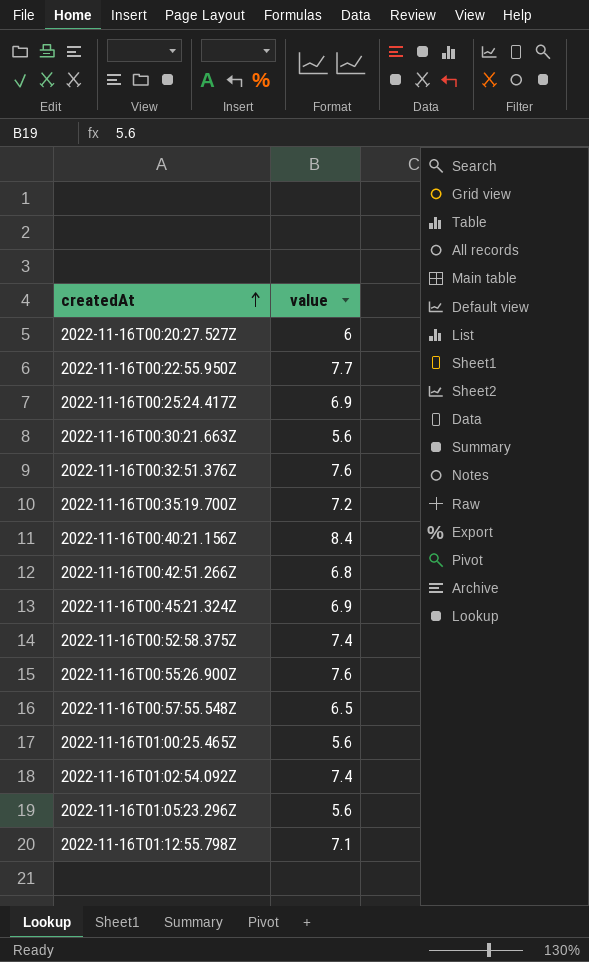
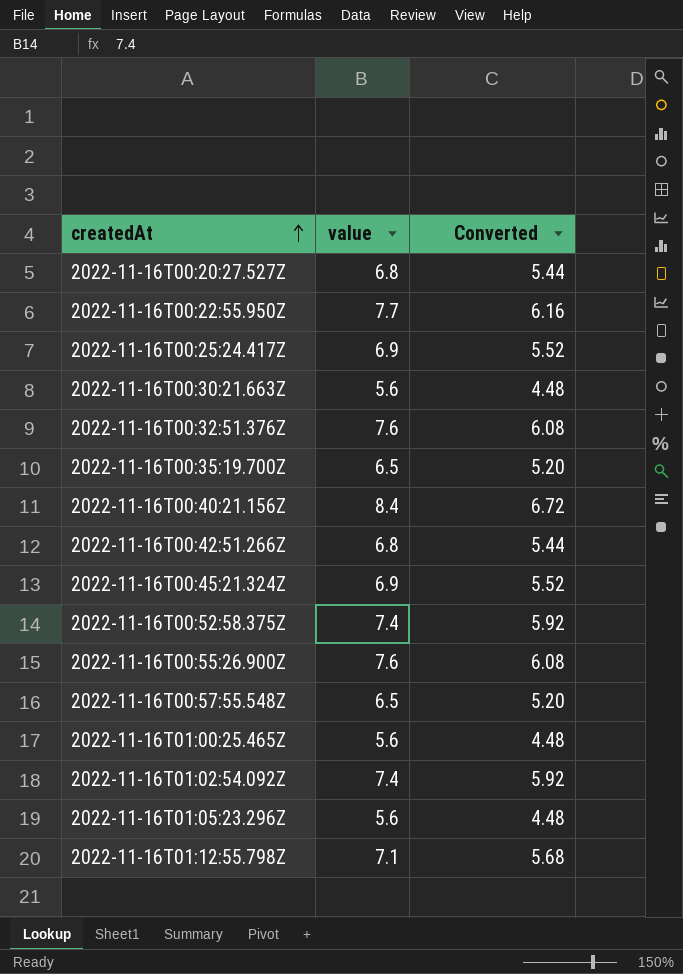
column Converted | formula: none -> [value] * 0.8
2022-11-16T00:20:27.527Z | value: 6 -> 6.8
2022-11-16T00:35:19.700Z | value: 7.2 -> 6.5

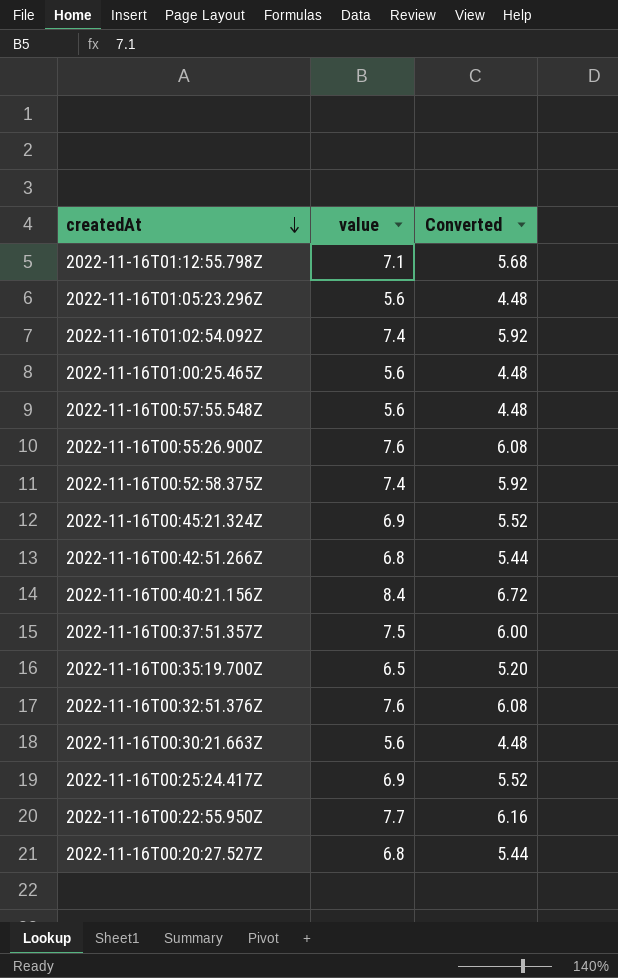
row order: createdAt ascending -> createdAt descending
2022-11-16T00:57:55.548Z | value: 6.5 -> 5.6
2022-11-16T00:57:55.548Z | Converted: 5.20 -> 4.48
row 2022-11-16T00:37:51.357Z: none -> 7.5 | 6.00

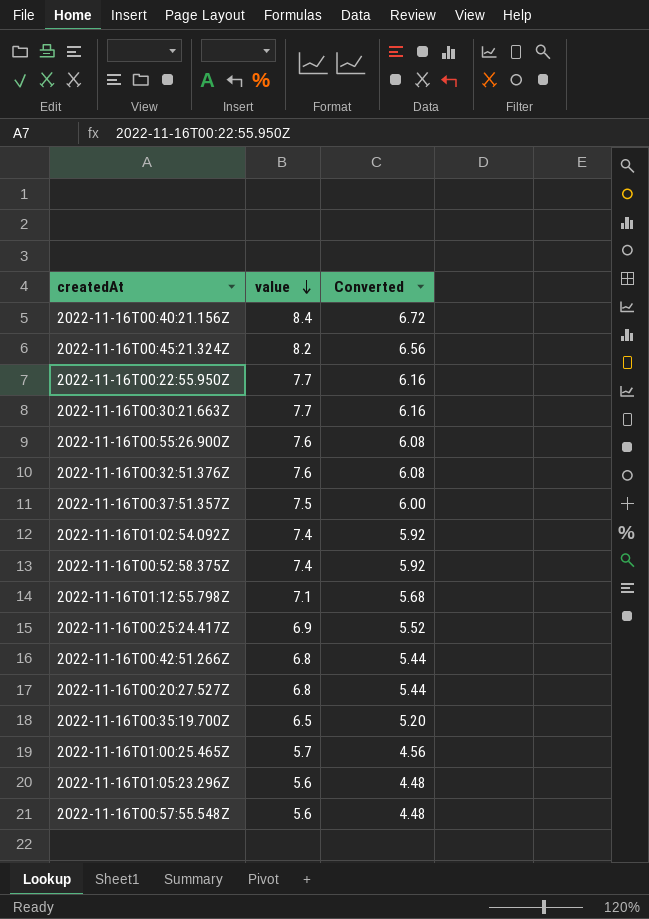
row order: createdAt descending -> value descending
2022-11-16T00:45:21.324Z | value: 6.9 -> 8.2
2022-11-16T00:45:21.324Z | Converted: 5.52 -> 6.56
2022-11-16T00:30:21.663Z | value: 5.6 -> 7.7
2022-11-16T00:30:21.663Z | Converted: 4.48 -> 6.16
2022-11-16T01:00:25.465Z | value: 5.6 -> 5.7
2022-11-16T01:00:25.465Z | Converted: 4.48 -> 4.56

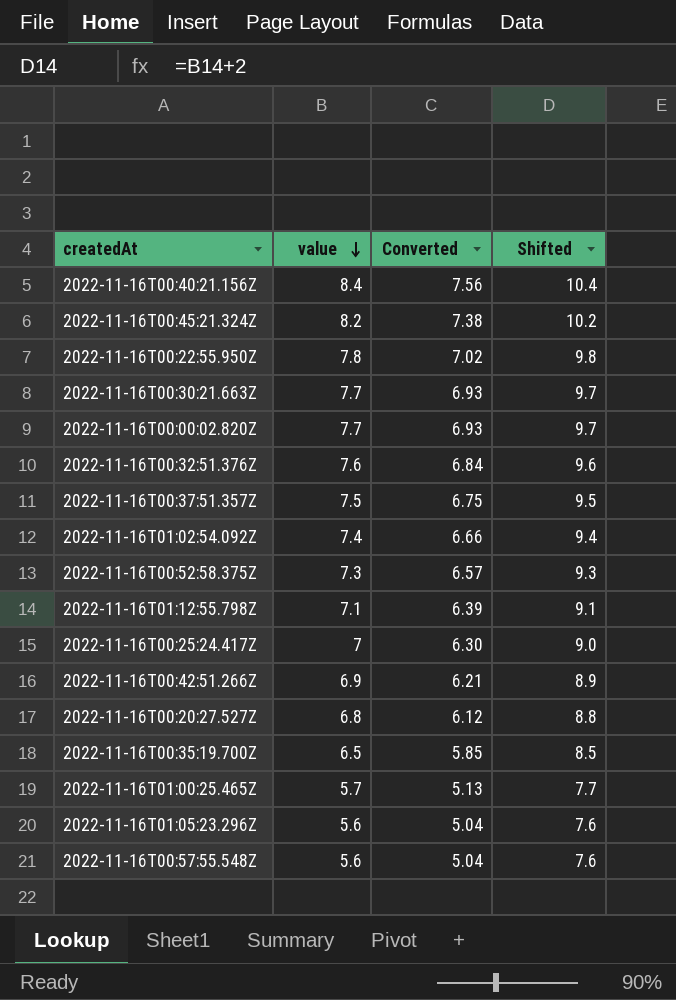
column Converted | formula: [value] * 0.8 -> [value] * 0.9
column Shifted | formula: none -> [value] + 2
row 2022-11-16T00:55:26.900Z: 7.6 | 6.08 -> none
2022-11-16T00:22:55.950Z | value: 7.7 -> 7.8
row 2022-11-16T00:00:02.820Z: none -> 7.7 | 6.93 | 9.7
2022-11-16T00:52:58.375Z | value: 7.4 -> 7.3
2022-11-16T00:25:24.417Z | value: 6.9 -> 7
2022-11-16T00:42:51.266Z | value: 6.8 -> 6.9

